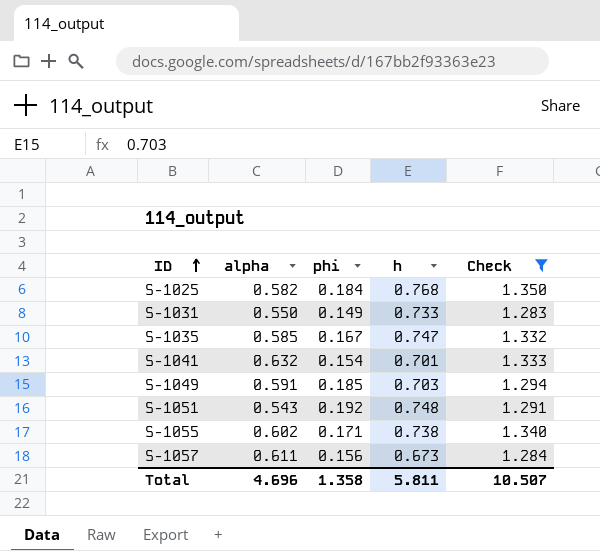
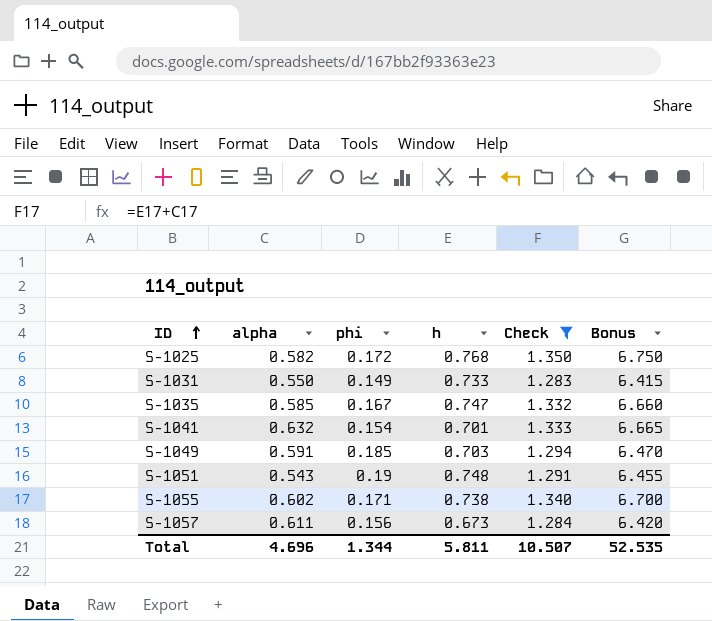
column Bonus | formula: none -> [Check] * 5
S-1025 | phi: 0.184 -> 0.172
S-1051 | phi: 0.192 -> 0.19
Total | phi: 1.358 -> 1.344

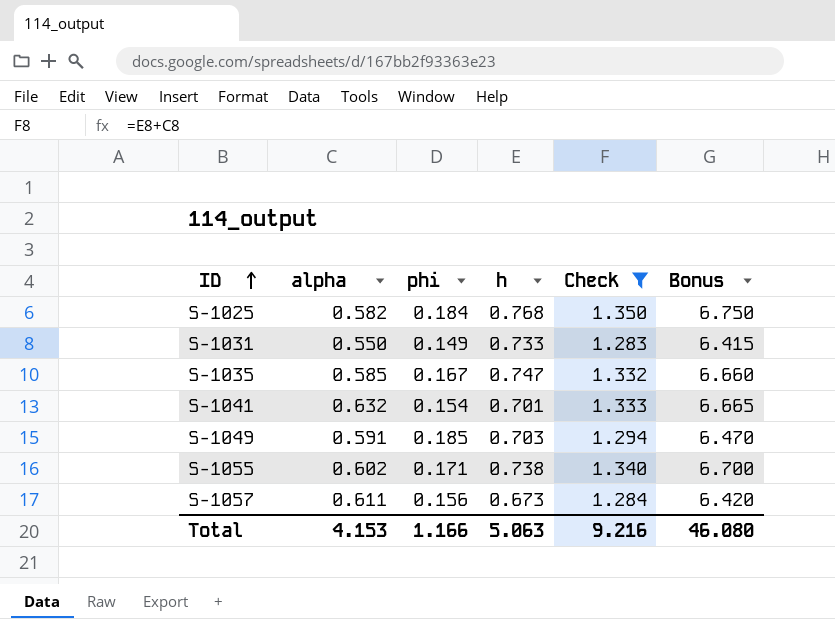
row S-1051: 0.543 | 0.19 | 0.748 | 1.291 | 6.455 -> none
S-1025 | phi: 0.172 -> 0.184
Total | alpha: 4.696 -> 4.153
Total | phi: 1.344 -> 1.166
Total | h: 5.811 -> 5.063
Total | Check: 10.507 -> 9.216
Total | Bonus: 52.535 -> 46.080

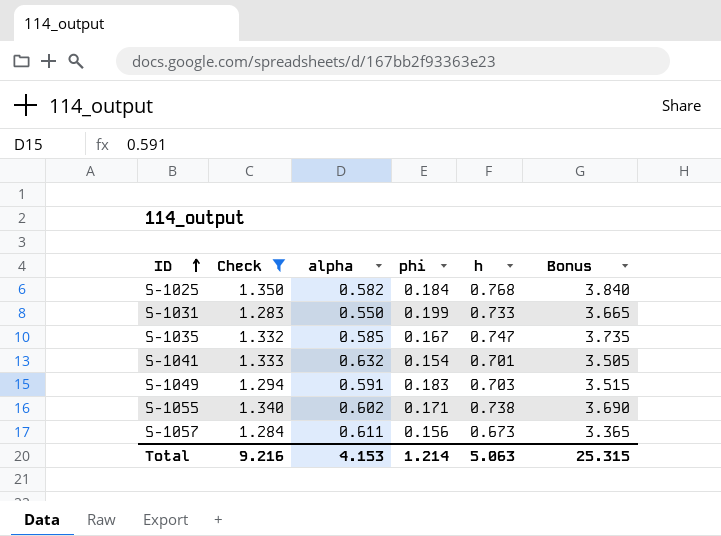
column Check | position: 5 -> 2
column Bonus | formula: [Check] * 5 -> [h] * 5
S-1031 | phi: 0.149 -> 0.199
S-1049 | phi: 0.185 -> 0.183
Total | phi: 1.166 -> 1.214
Total | Bonus: 46.080 -> 25.315

